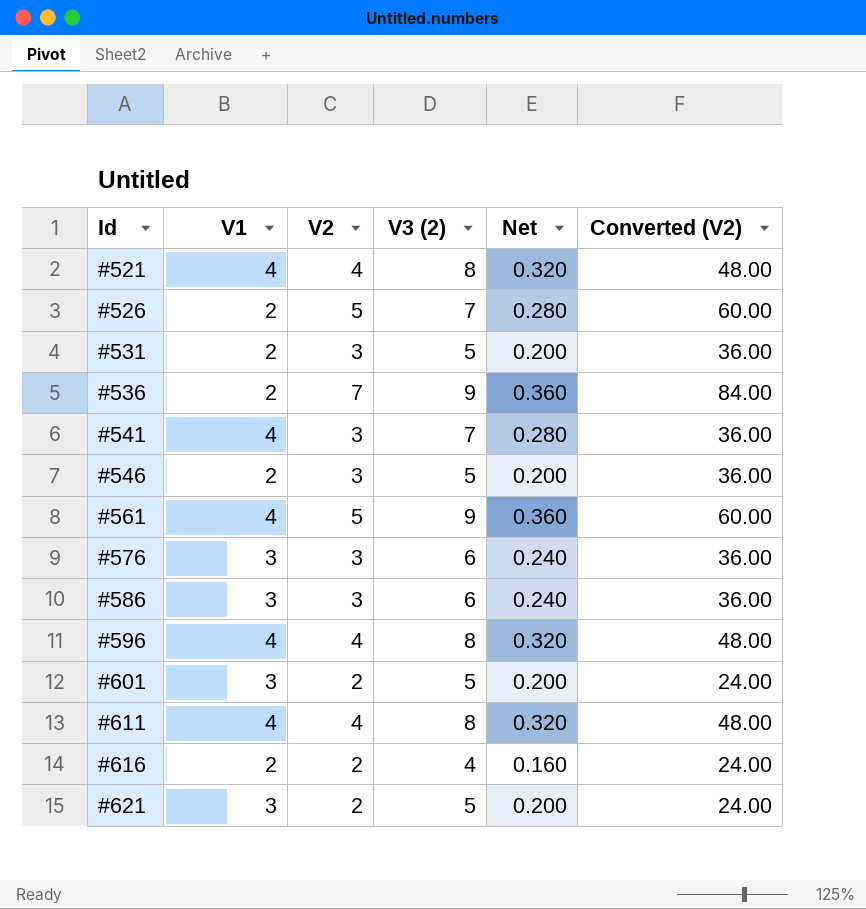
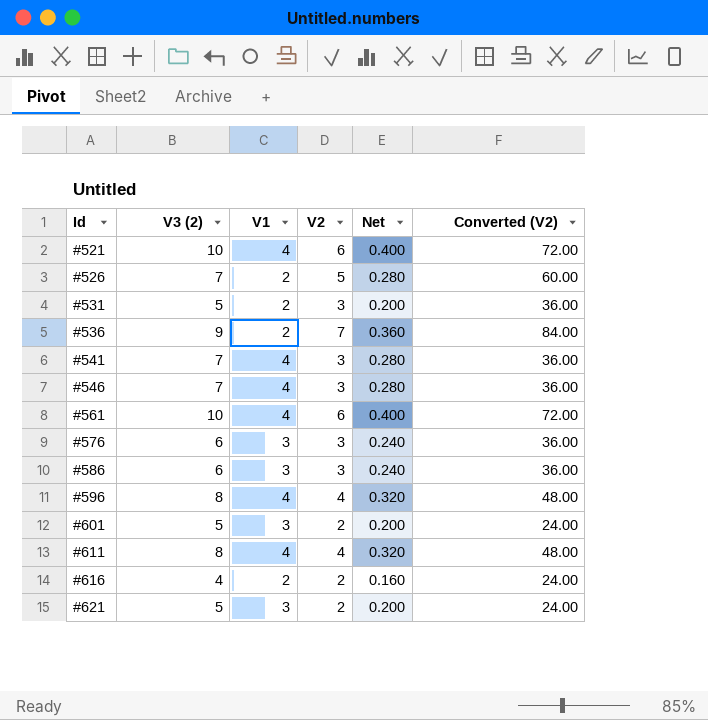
column V3 (2) | position: 4 -> 2
#521 | V3 (2): 8 -> 10
#521 | V2: 4 -> 6
#521 | Net: 0.320 -> 0.400
#521 | Converted (V2): 48.00 -> 72.00
#546 | V3 (2): 5 -> 7
#546 | V1: 2 -> 4
#546 | Net: 0.200 -> 0.280
#561 | V3 (2): 9 -> 10
#561 | V2: 5 -> 6
#561 | Net: 0.360 -> 0.400
#561 | Converted (V2): 60.00 -> 72.00

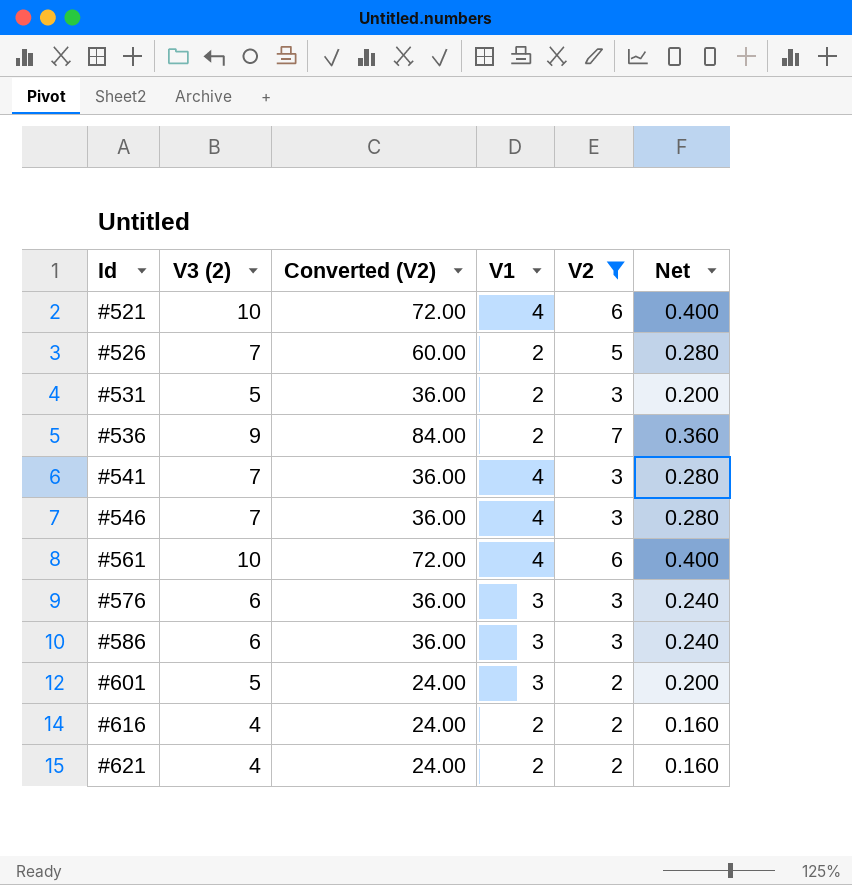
filter: none -> V2 != 4
column Converted (V2) | position: 6 -> 3
#621 | V3 (2): 5 -> 4
#621 | V1: 3 -> 2
#621 | Net: 0.200 -> 0.160

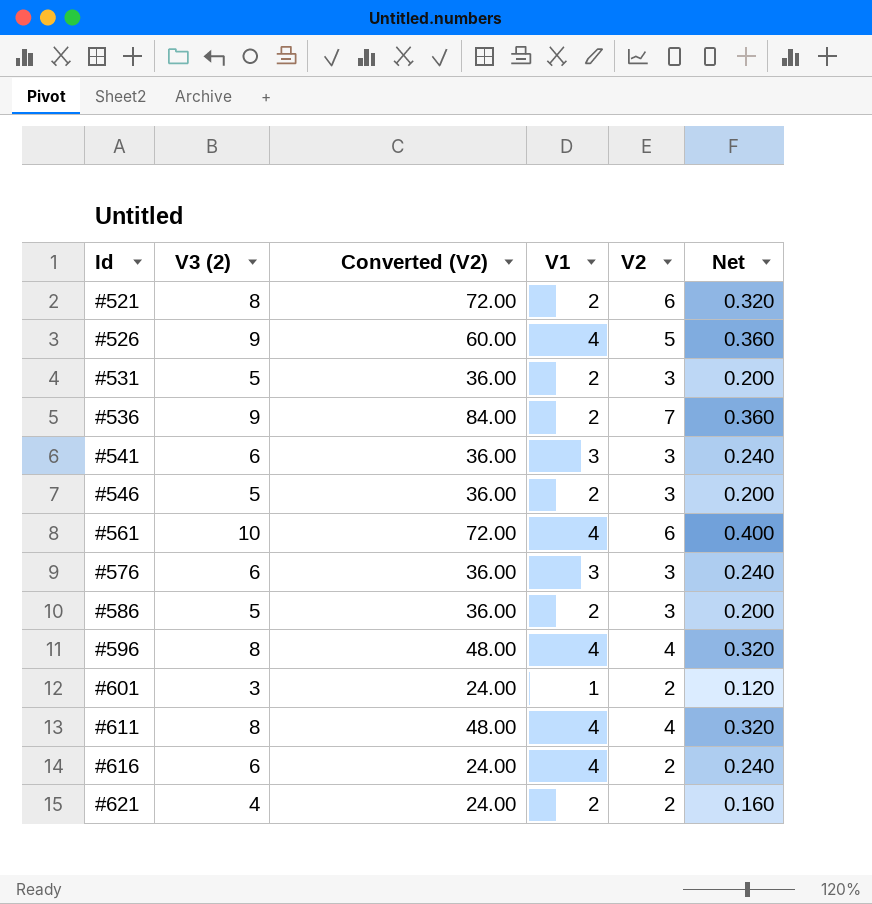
filter: V2 != 4 -> none
#521 | V3 (2): 10 -> 8
#521 | V1: 4 -> 2
#521 | Net: 0.400 -> 0.320
#526 | V3 (2): 7 -> 9
#526 | V1: 2 -> 4
#526 | Net: 0.280 -> 0.360
#541 | V3 (2): 7 -> 6
#541 | V1: 4 -> 3
#541 | Net: 0.280 -> 0.240
#546 | V3 (2): 7 -> 5
#546 | V1: 4 -> 2
#546 | Net: 0.280 -> 0.200
#586 | V3 (2): 6 -> 5
#586 | V1: 3 -> 2
#586 | Net: 0.240 -> 0.200
#601 | V3 (2): 5 -> 3
#601 | V1: 3 -> 1
#601 | Net: 0.200 -> 0.120
#616 | V3 (2): 4 -> 6
#616 | V1: 2 -> 4
#616 | Net: 0.160 -> 0.240

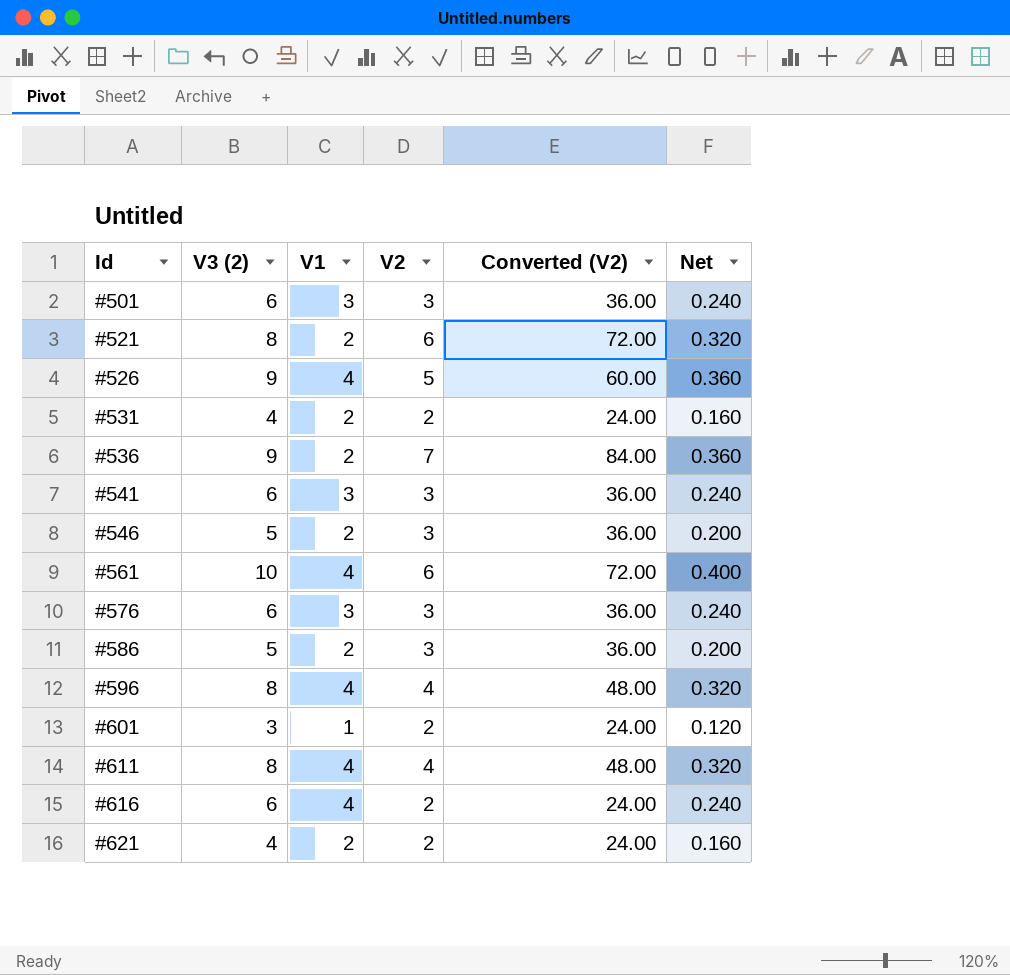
column Converted (V2) | position: 3 -> 5
row #501: none -> 6 | 3 | 3 | 36.00 | 0.240
#531 | V3 (2): 5 -> 4
#531 | V2: 3 -> 2
#531 | Converted (V2): 36.00 -> 24.00
#531 | Net: 0.200 -> 0.160

